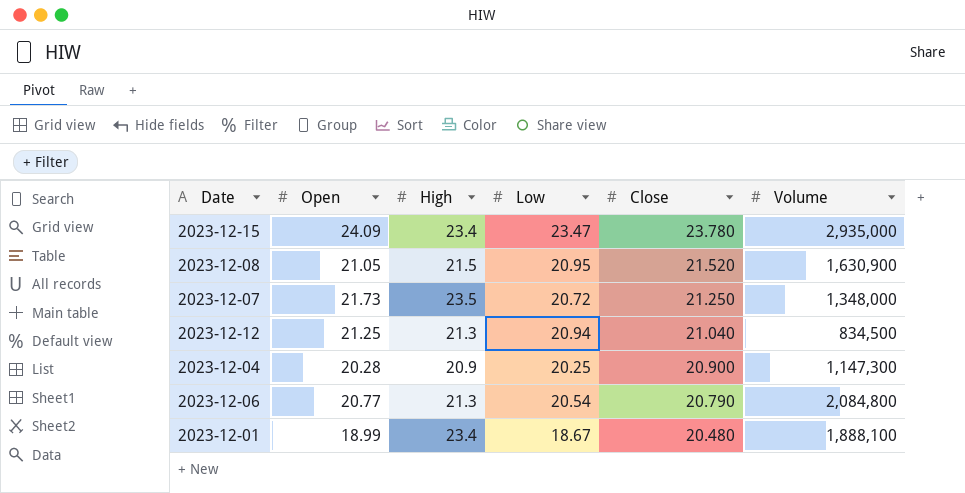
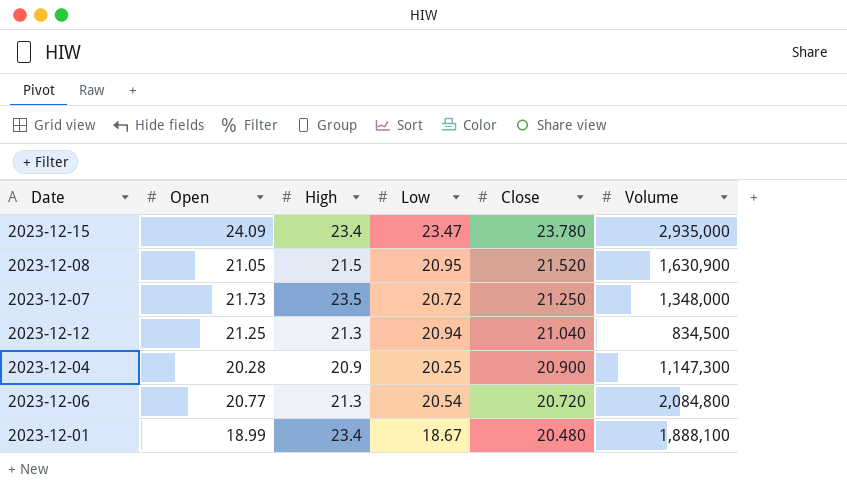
2023-12-06 | Close: 20.790 -> 20.720

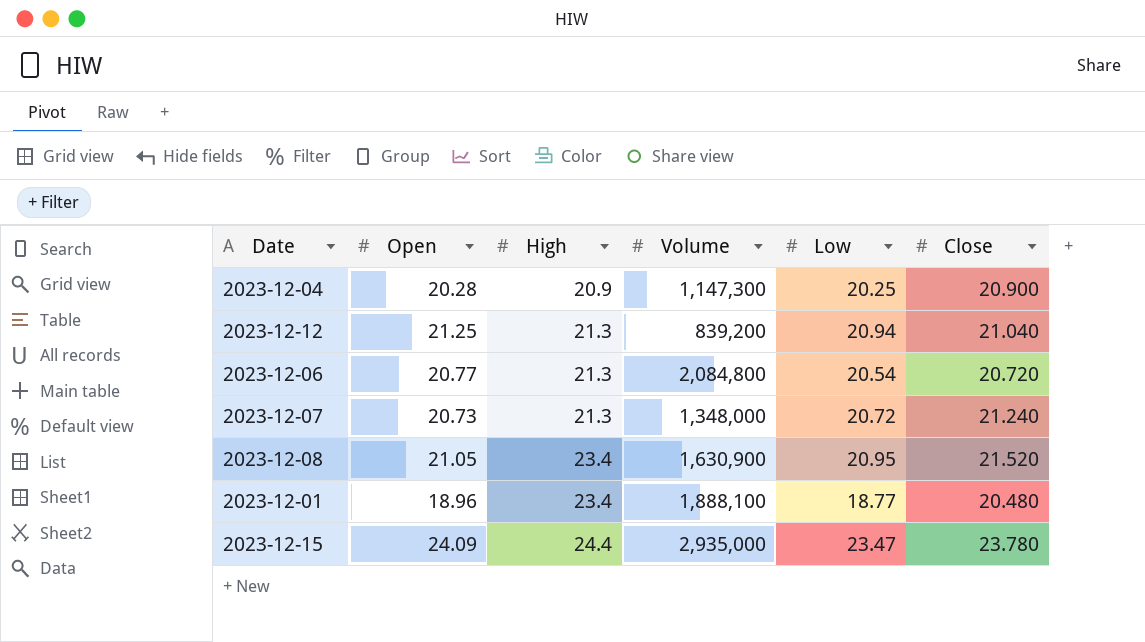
row order: Close descending -> High ascending
column Volume | position: 6 -> 4
2023-12-12 | Volume: 834,500 -> 839,200
2023-12-07 | Open: 21.73 -> 20.73
2023-12-07 | High: 23.5 -> 21.3
2023-12-07 | Close: 21.250 -> 21.240
2023-12-08 | High: 21.5 -> 23.4
2023-12-01 | Open: 18.99 -> 18.96
2023-12-01 | Low: 18.67 -> 18.77
2023-12-15 | High: 23.4 -> 24.4

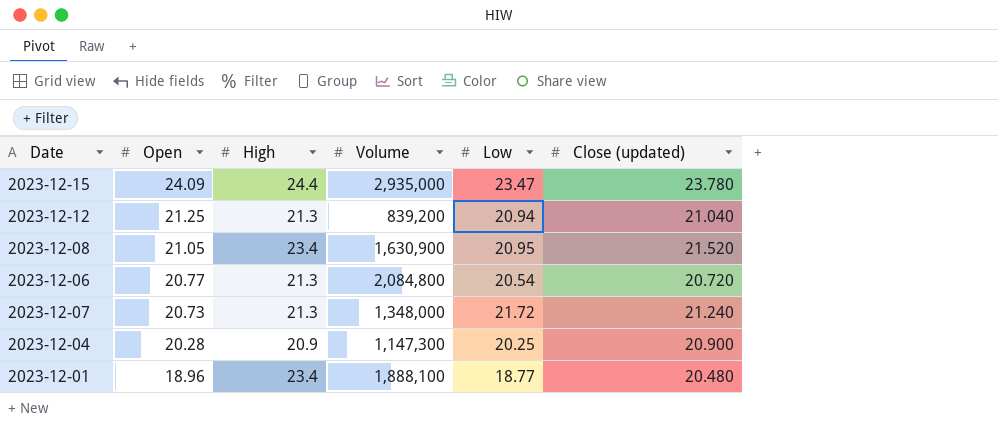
row order: High ascending -> Open descending
column name: Close -> Close (updated)
2023-12-07 | Low: 20.72 -> 21.72

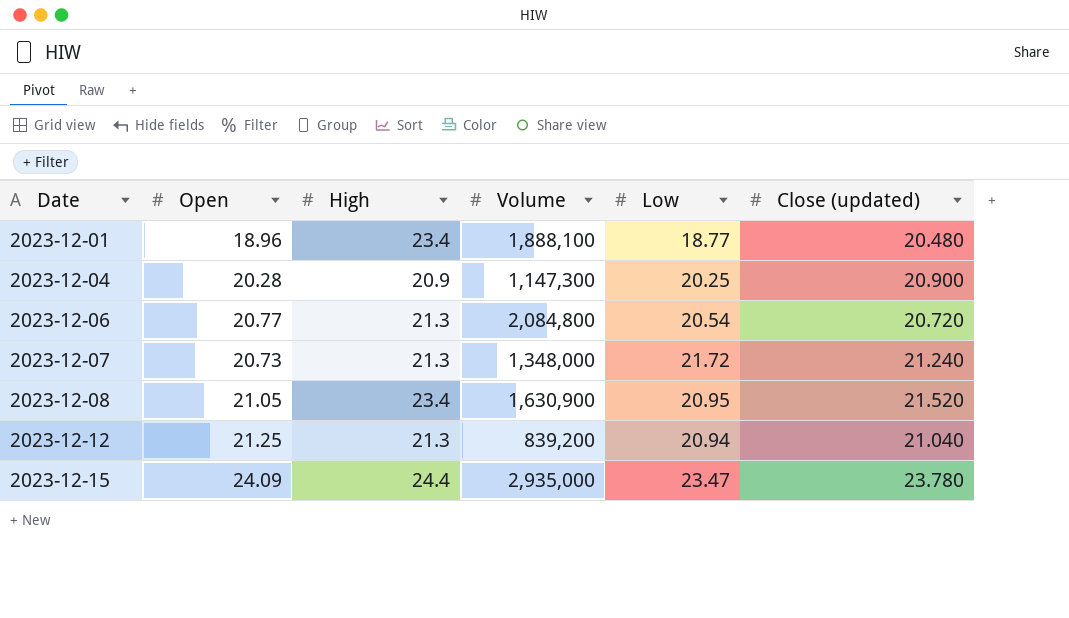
row order: Open descending -> Date ascending

